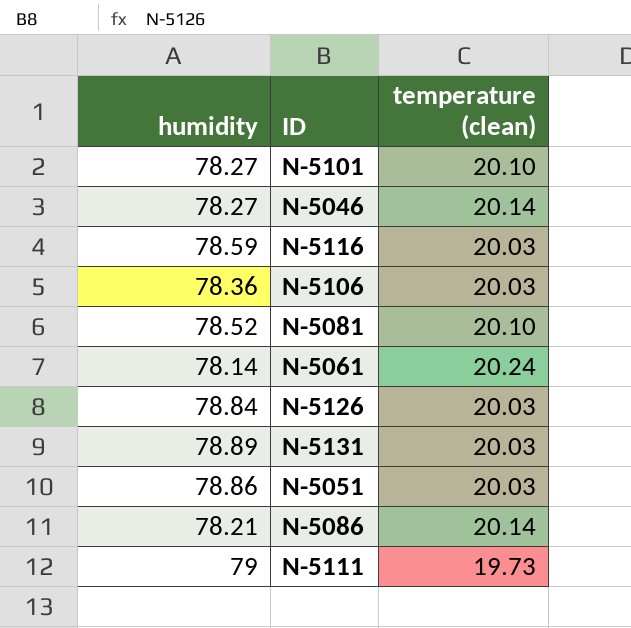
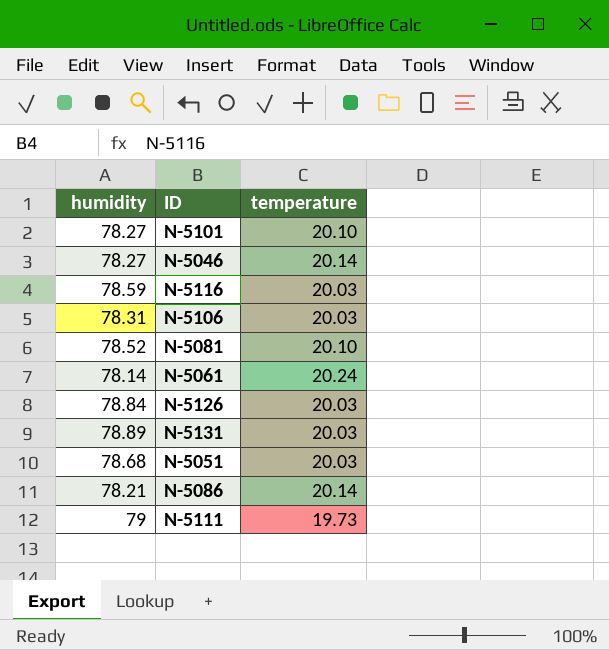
column name: temperature (clean) -> temperature
N-5106 | humidity: 78.36 -> 78.31
N-5051 | humidity: 78.86 -> 78.68

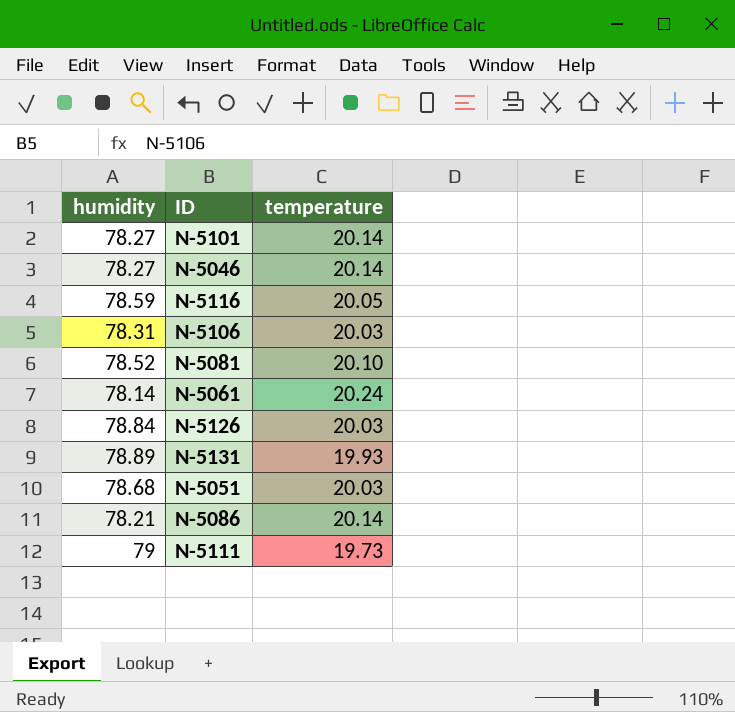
N-5101 | temperature: 20.10 -> 20.14
N-5116 | temperature: 20.03 -> 20.05
N-5131 | temperature: 20.03 -> 19.93

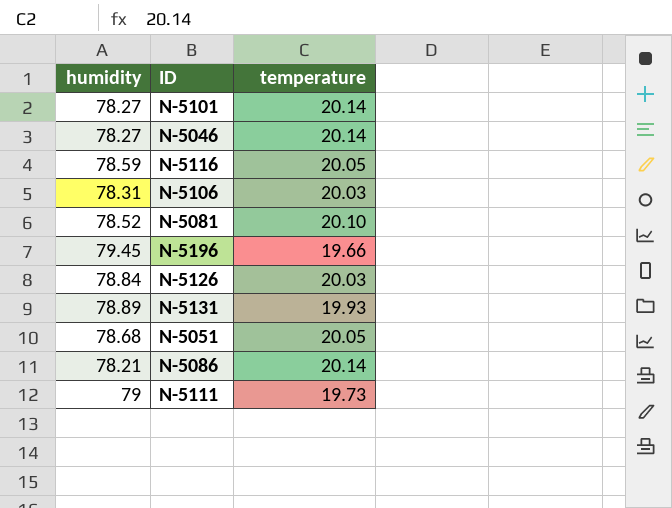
row N-5061: 78.14 | 20.24 -> none
row N-5196: none -> 79.45 | 19.66
N-5051 | temperature: 20.03 -> 20.05

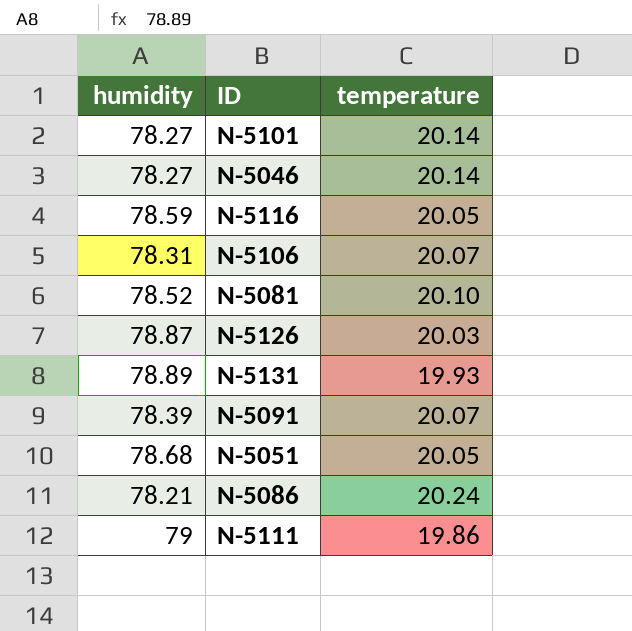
row N-5196: 79.45 | 19.66 -> none
N-5106 | temperature: 20.03 -> 20.07
N-5126 | humidity: 78.84 -> 78.87
row N-5091: none -> 78.39 | 20.07
N-5086 | temperature: 20.14 -> 20.24
N-5111 | temperature: 19.73 -> 19.86

